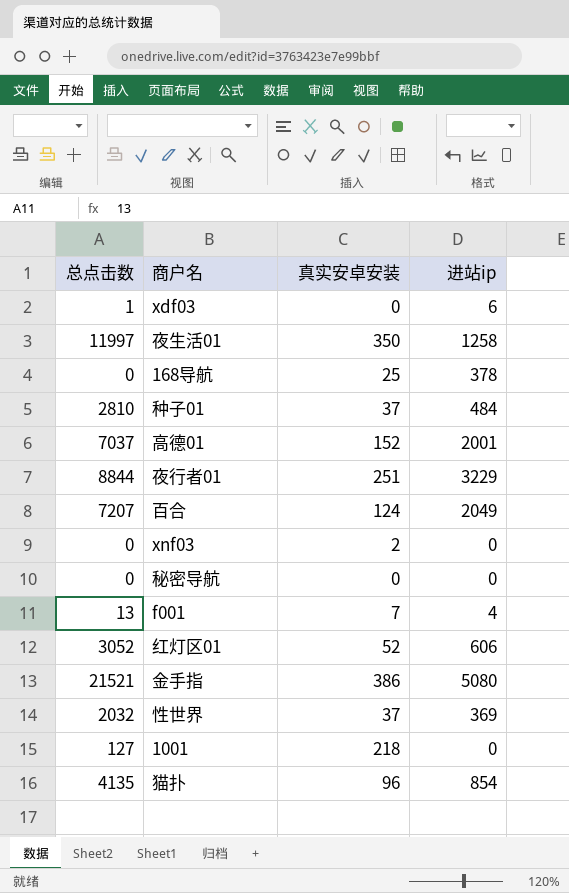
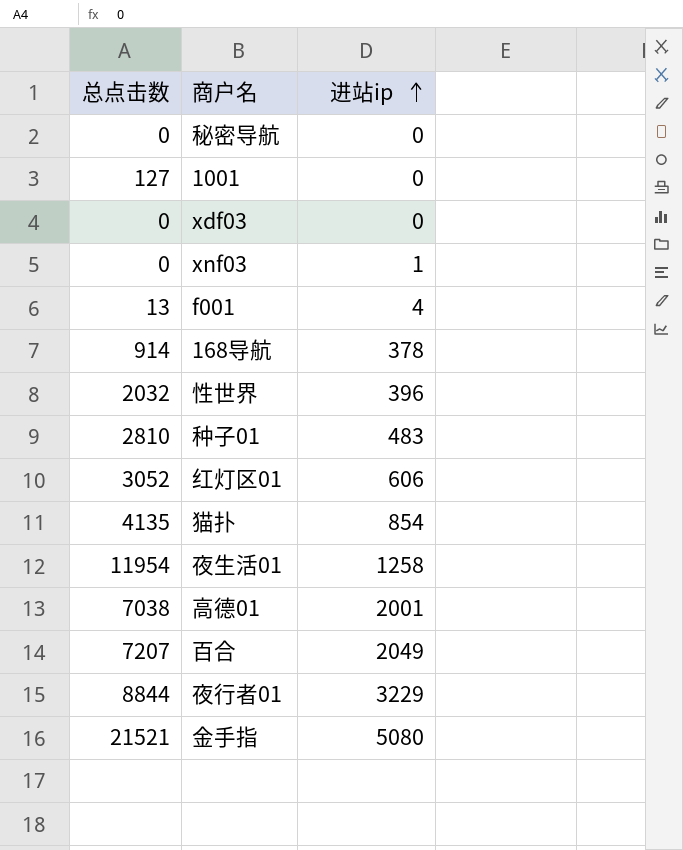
row order: none -> 进站ip ascending
column 真实安卓安装 | position: 3 -> none
xdf03 | 总点击数: 1 -> 0
xdf03 | 进站ip: 6 -> 0
xnf03 | 进站ip: 0 -> 1
168导航 | 总点击数: 0 -> 914
性世界 | 进站ip: 369 -> 396
种子01 | 进站ip: 484 -> 483
夜生活01 | 总点击数: 11997 -> 11954
高德01 | 总点击数: 7037 -> 7038

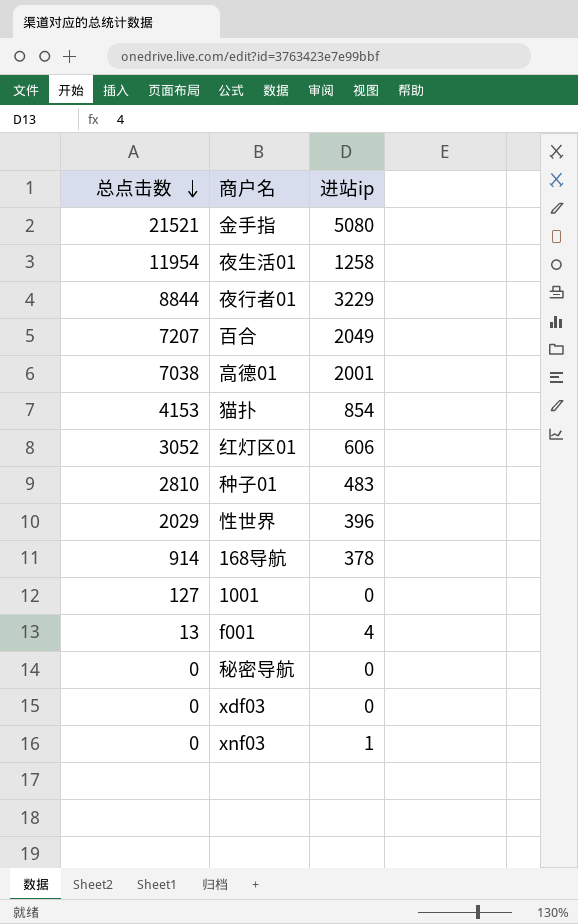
row order: 进站ip ascending -> 总点击数 descending
猫扑 | 总点击数: 4135 -> 4153
性世界 | 总点击数: 2032 -> 2029

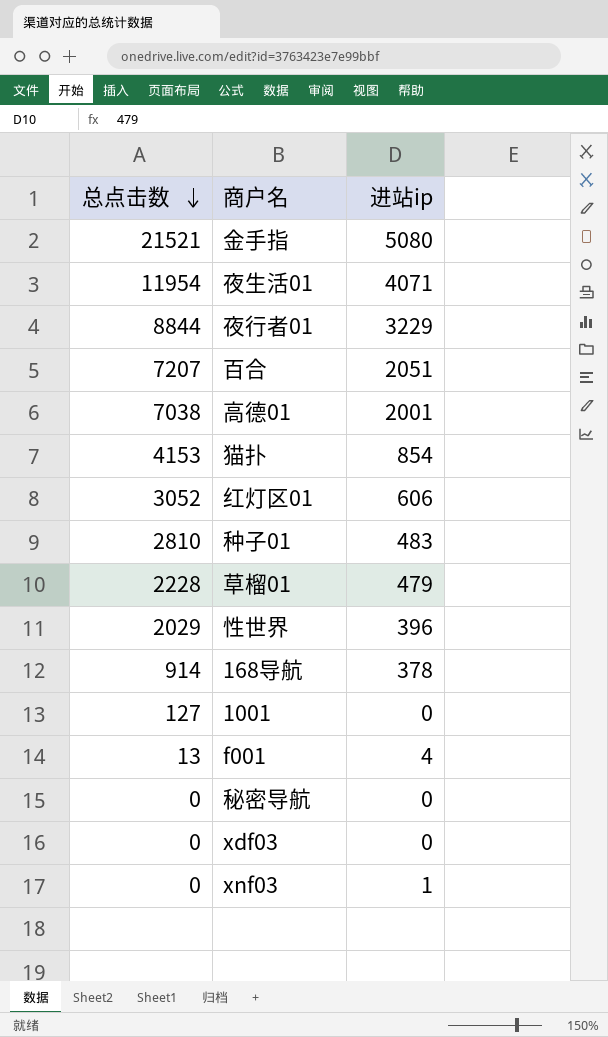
夜生活01 | 进站ip: 1258 -> 4071
百合 | 进站ip: 2049 -> 2051
row 草榴01: none -> 2228 | 479

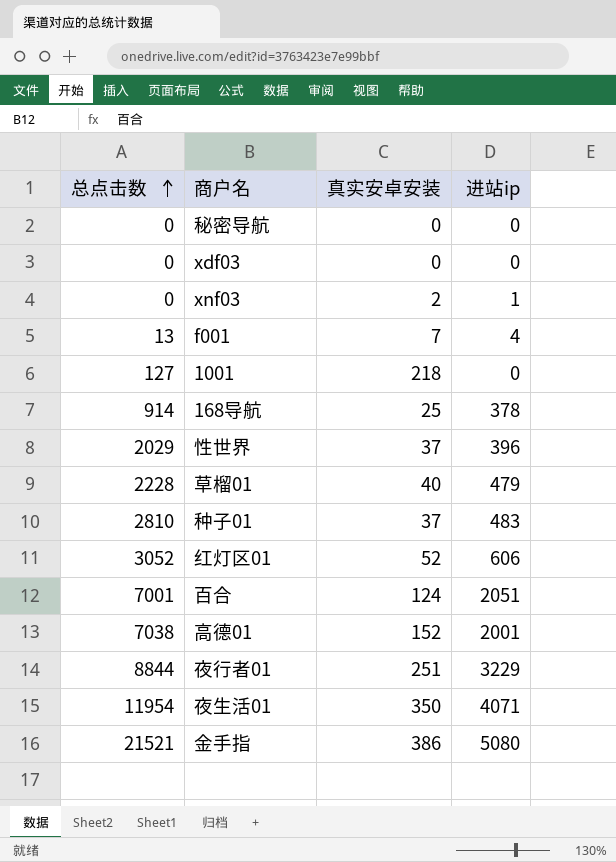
row order: 总点击数 descending -> 总点击数 ascending
column 真实安卓安装 | position: none -> 3
row 猫扑: 4153 | 854 -> none
百合 | 总点击数: 7207 -> 7001

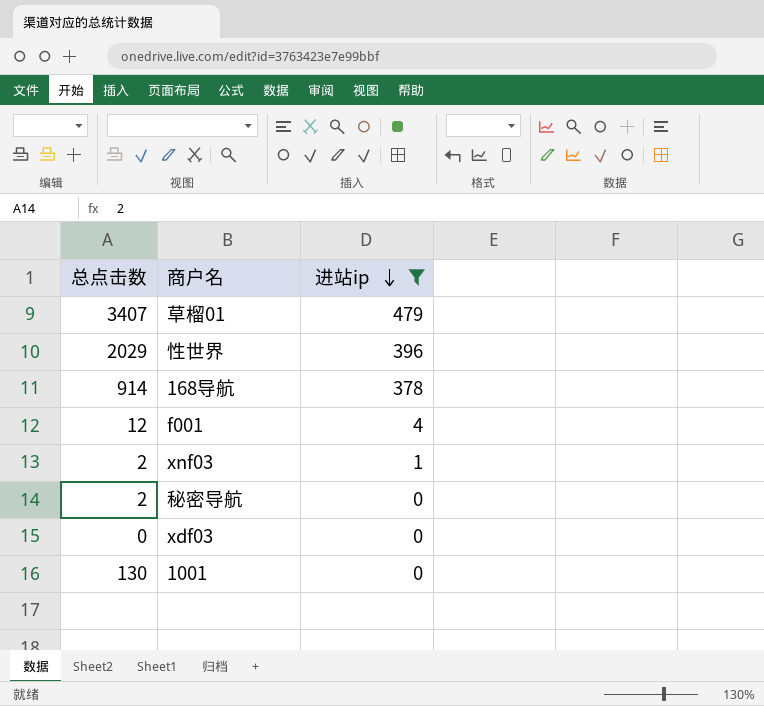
filter: none -> 进站ip <= 479
row order: 总点击数 ascending -> 进站ip descending
column 真实安卓安装 | position: 3 -> none
草榴01 | 总点击数: 2228 -> 3407
f001 | 总点击数: 13 -> 12
xnf03 | 总点击数: 0 -> 2
秘密导航 | 总点击数: 0 -> 2
1001 | 总点击数: 127 -> 130

